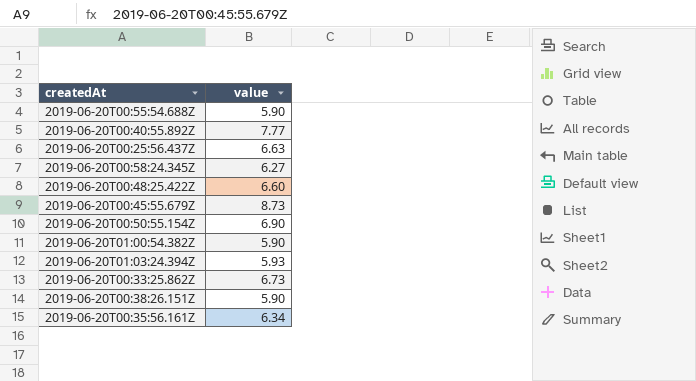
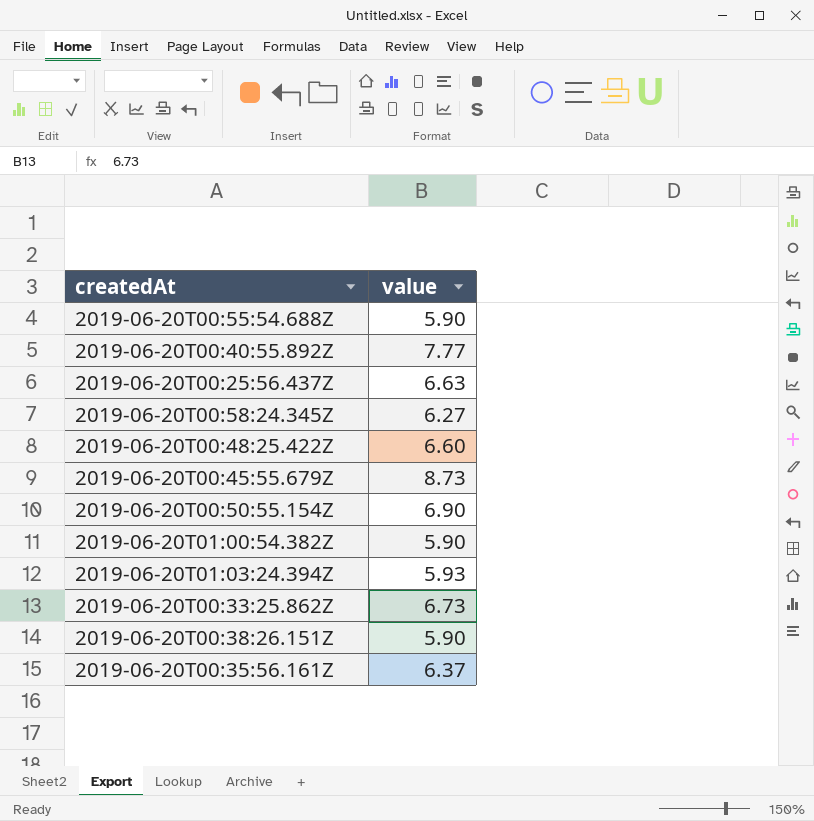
2019-06-20T00:35:56.161Z | value: 6.34 -> 6.37

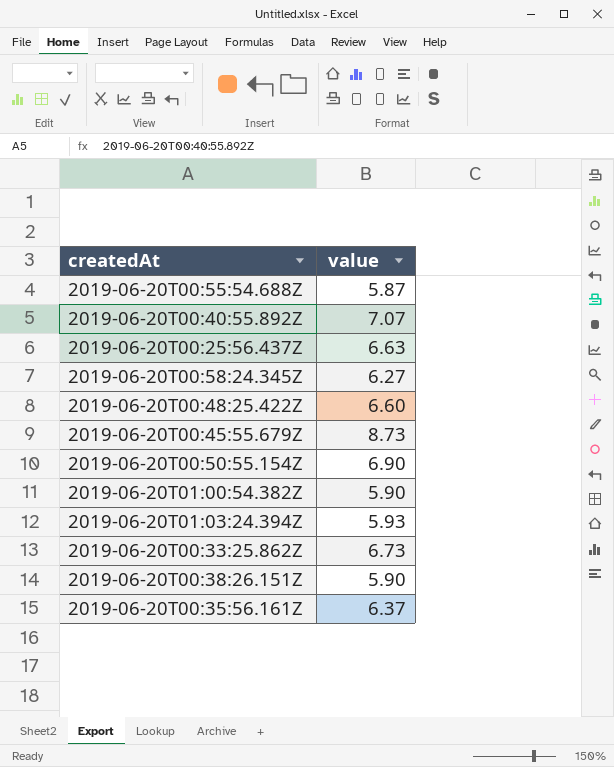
2019-06-20T00:55:54.688Z | value: 5.90 -> 5.87
2019-06-20T00:40:55.892Z | value: 7.77 -> 7.07

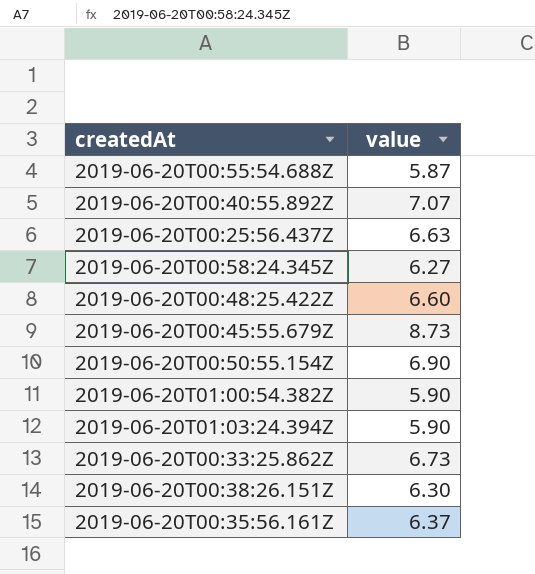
2019-06-20T01:03:24.394Z | value: 5.93 -> 5.90
2019-06-20T00:38:26.151Z | value: 5.90 -> 6.30

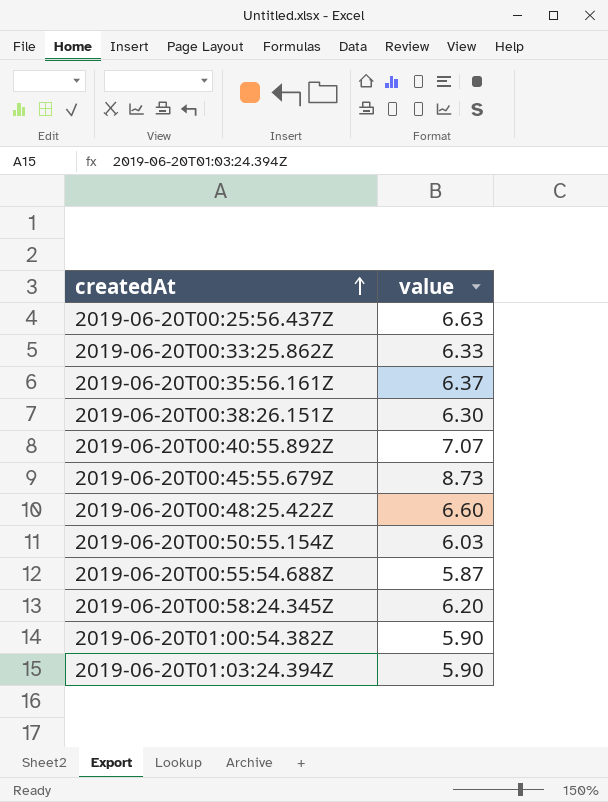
row order: none -> createdAt ascending
2019-06-20T00:33:25.862Z | value: 6.73 -> 6.33
2019-06-20T00:50:55.154Z | value: 6.90 -> 6.03
2019-06-20T00:58:24.345Z | value: 6.27 -> 6.20

